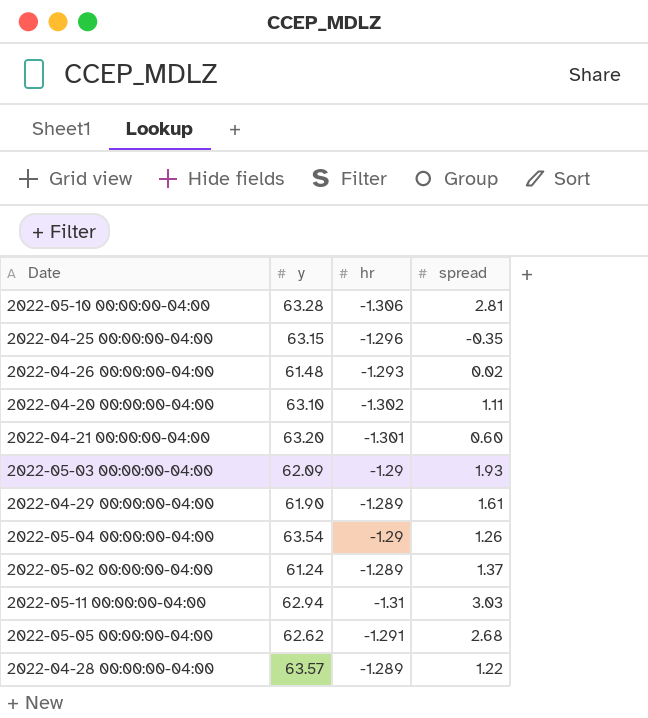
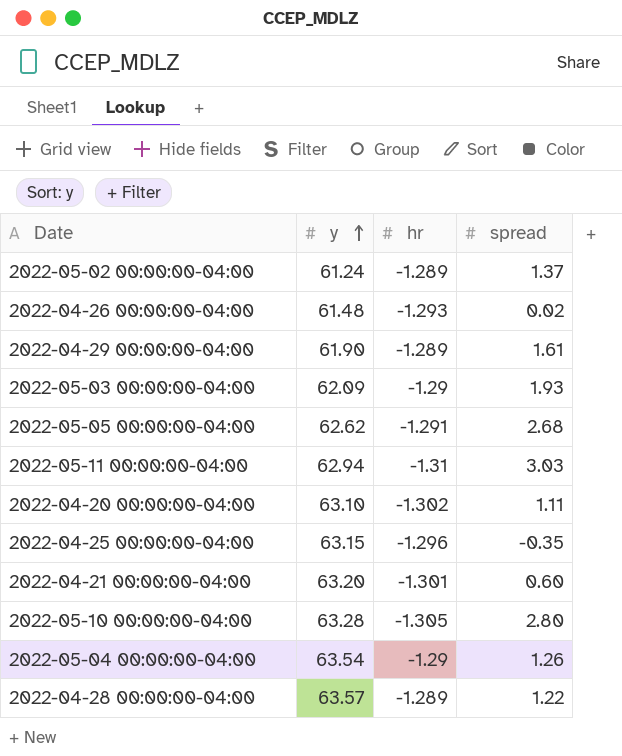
row order: none -> y ascending
2022-05-10 00:00:00-04:00 | hr: -1.306 -> -1.305
2022-05-10 00:00:00-04:00 | spread: 2.81 -> 2.80

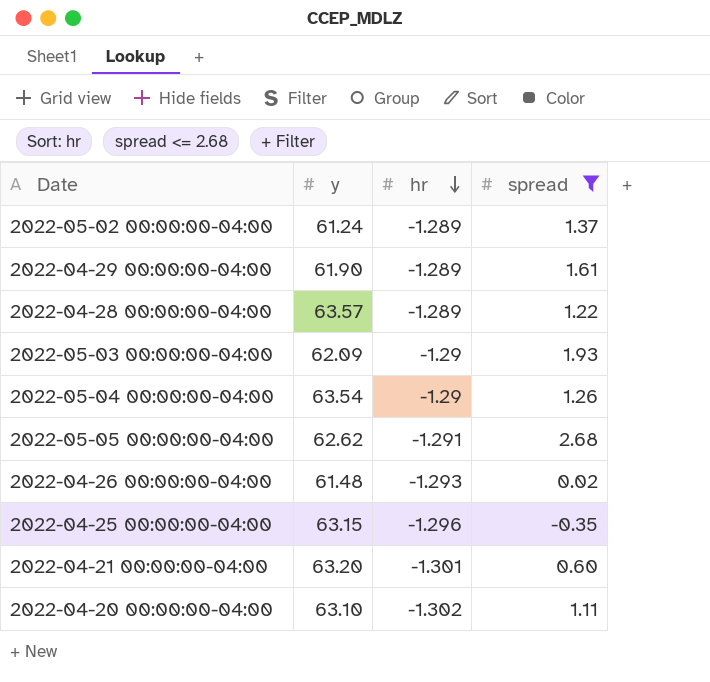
filter: none -> spread <= 2.68
row order: y ascending -> hr descending

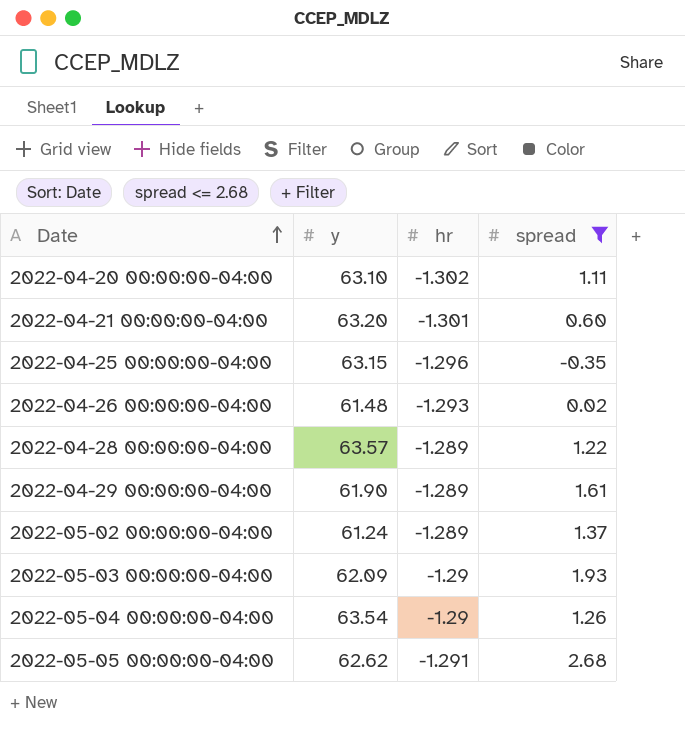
row order: hr descending -> Date ascending

